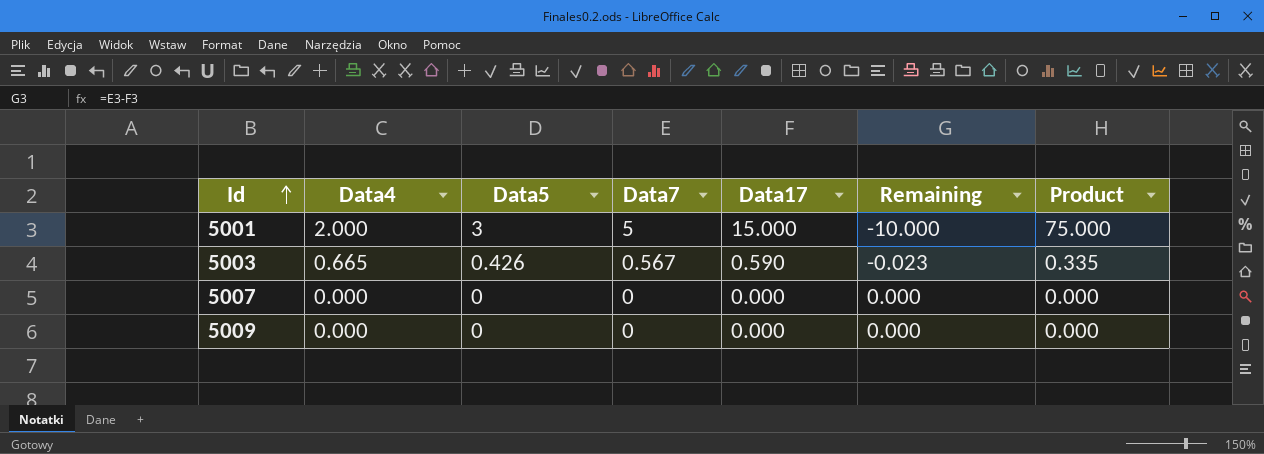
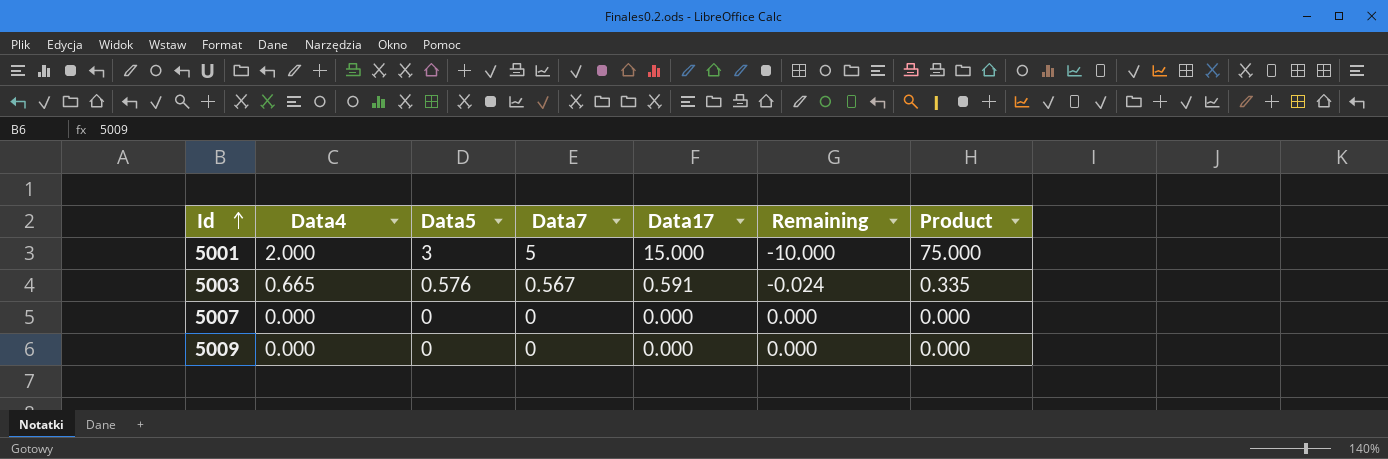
5003 | Data5: 0.426 -> 0.576
5003 | Data17: 0.590 -> 0.591
5003 | Remaining: -0.023 -> -0.024

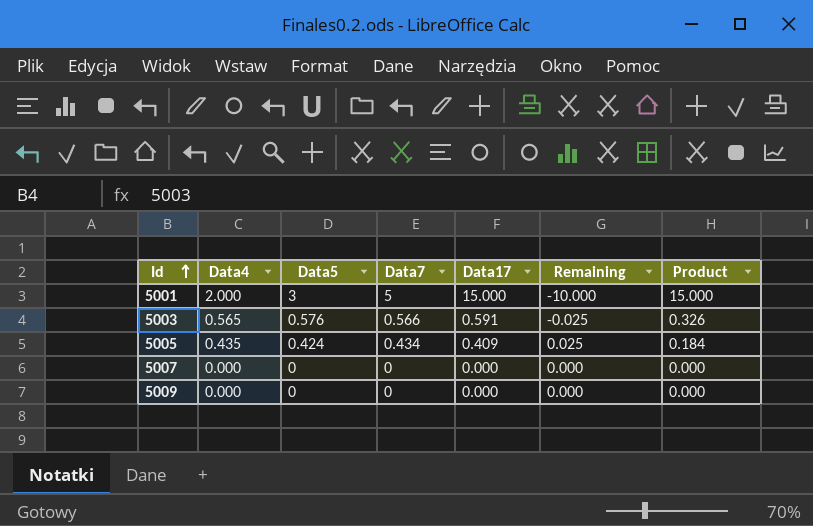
column Product | formula: [Data7] * [Data17] -> [Data5] * [Data7]
5003 | Data4: 0.665 -> 0.565
5003 | Data7: 0.567 -> 0.566
5003 | Remaining: -0.024 -> -0.025
row 5005: none -> 0.435 | 0.424 | 0.434 | 0.409 | 0.025 | 0.184

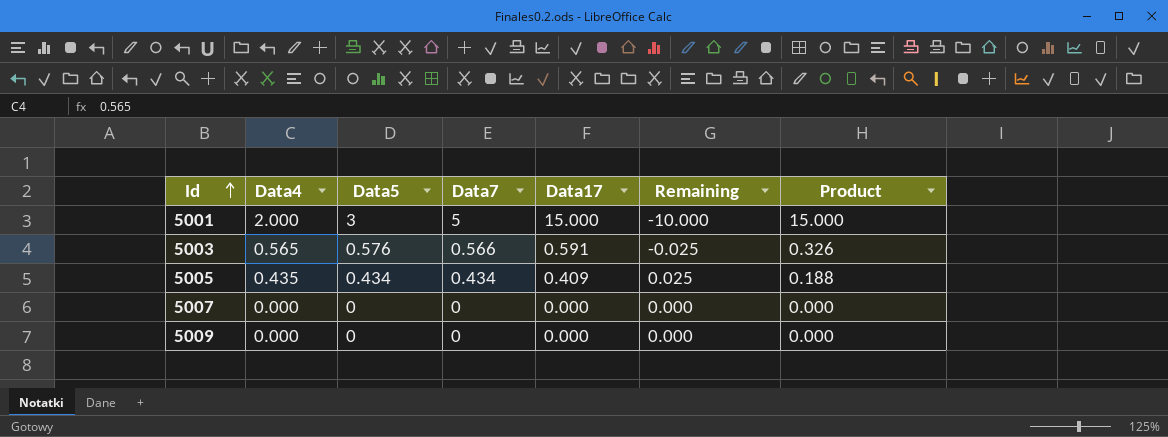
5005 | Data5: 0.424 -> 0.434
5005 | Product: 0.184 -> 0.188

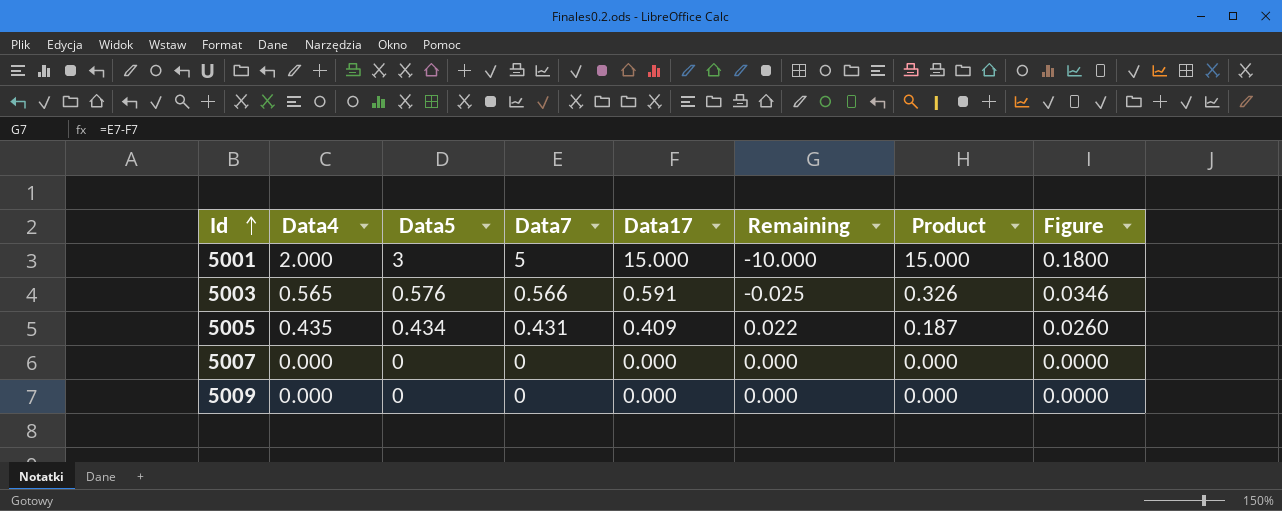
column Figure | formula: none -> [Data5] * 0.06
5005 | Data7: 0.434 -> 0.431
5005 | Remaining: 0.025 -> 0.022
5005 | Product: 0.188 -> 0.187

